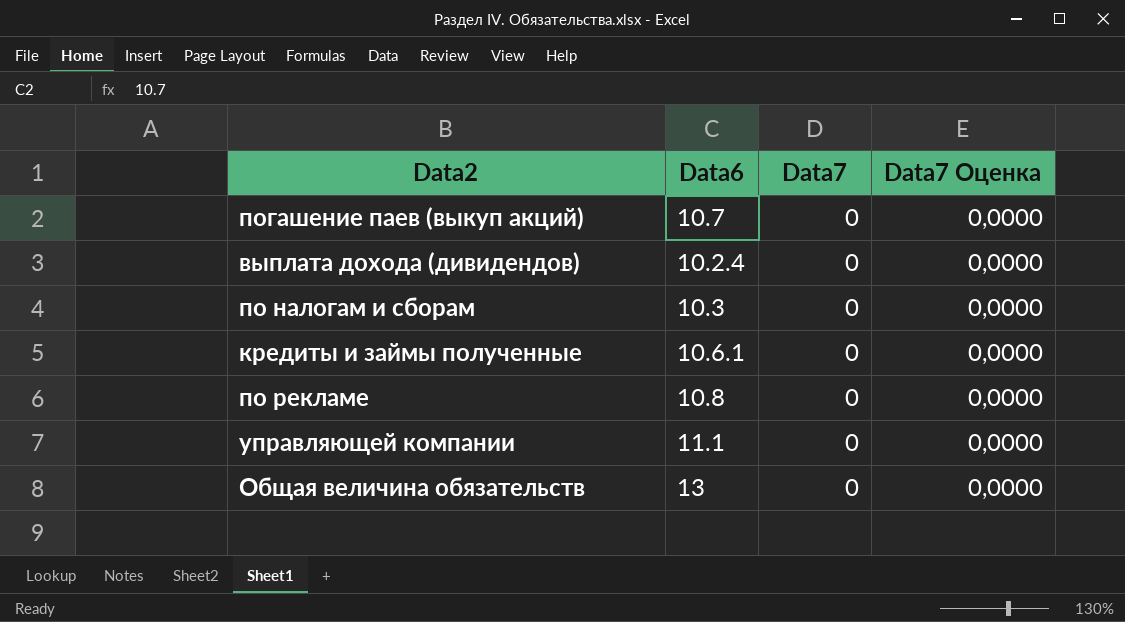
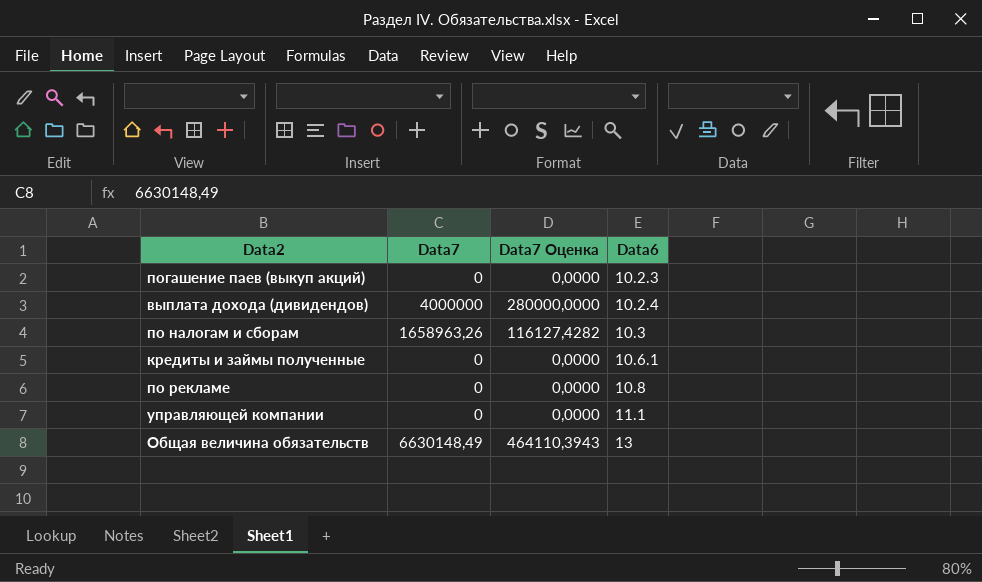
column Data6 | position: 2 -> 4
погашение паев (выкуп акций) | Data6: 10.7 -> 10.2.3
выплата дохода (дивидендов) | Data7: 0 -> 4000000
выплата дохода (дивидендов) | Data7 Оценка: 0,0000 -> 280000,0000
по налогам и сборам | Data7: 0 -> 1658963,26
по налогам и сборам | Data7 Оценка: 0,0000 -> 116127,4282
Общая величина обязательств | Data7: 0 -> 6630148,49
Общая величина обязательств | Data7 Оценка: 0,0000 -> 464110,3943

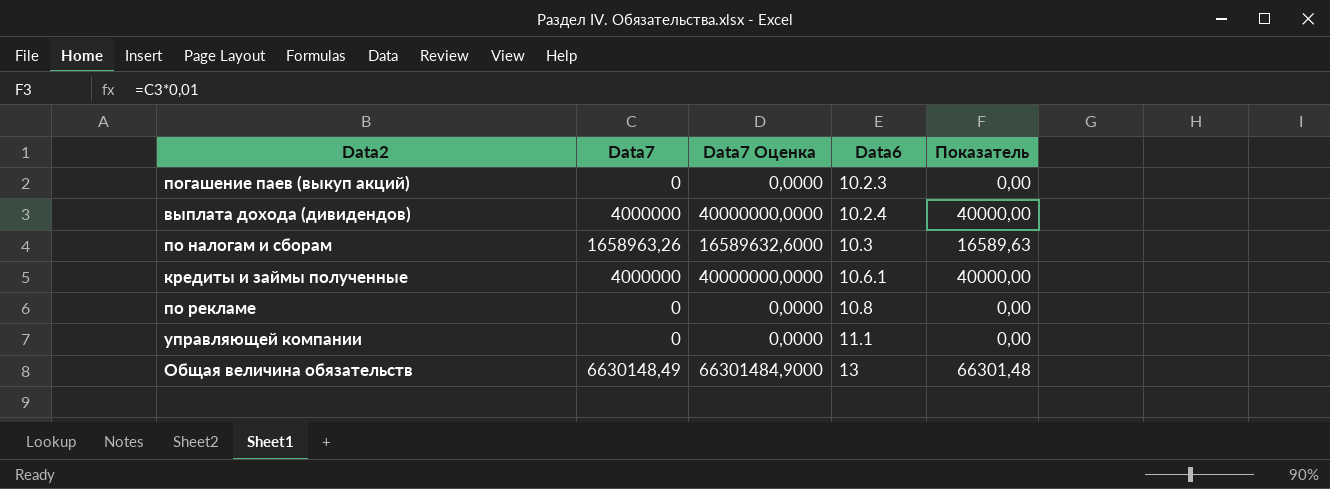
column Data7 Оценка | formula: [Data7] * 0,07 -> [Data7] * 10
column Показатель | formula: none -> [Data7] * 0,01
кредиты и займы полученные | Data7: 0 -> 4000000

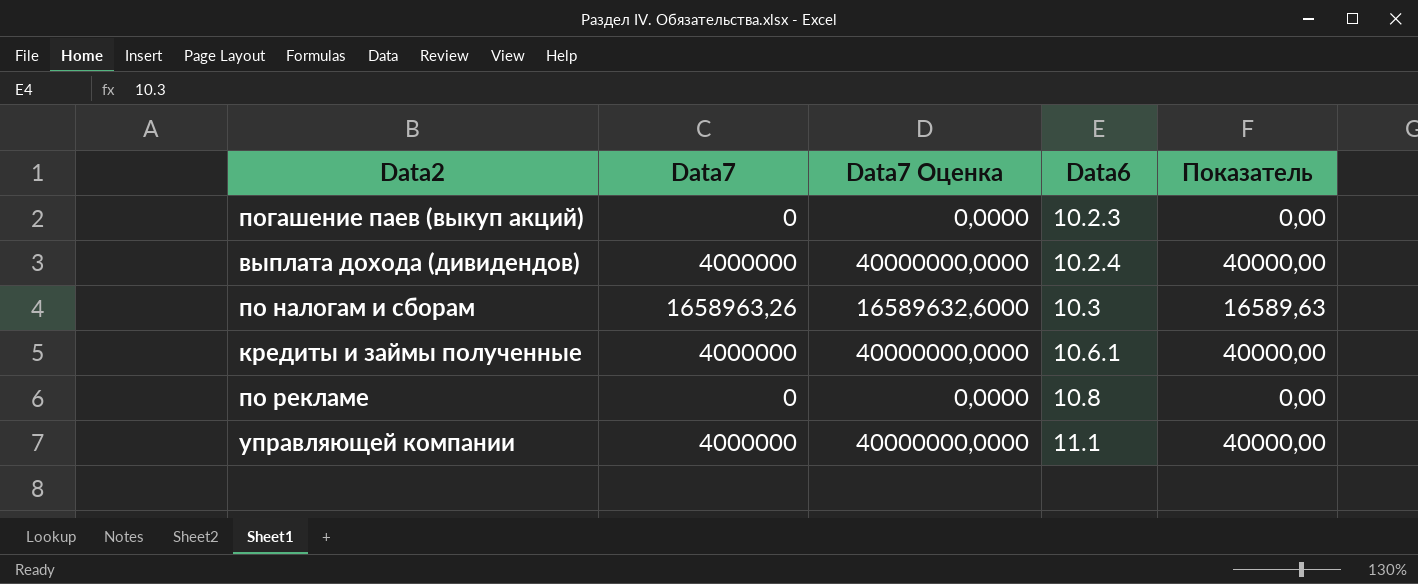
row Общая величина обязательств: 6630148,49 | 66301484,9000 | 13 | 66301,48 -> none
управляющей компании | Data7: 0 -> 4000000
управляющей компании | Data7 Оценка: 0,0000 -> 40000000,0000
управляющей компании | Показатель: 0,00 -> 40000,00

